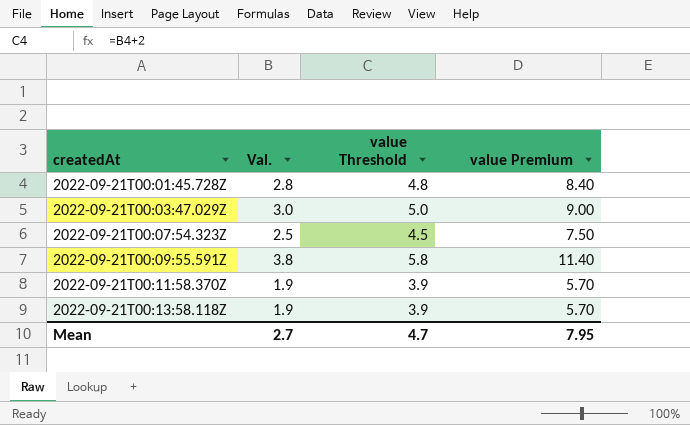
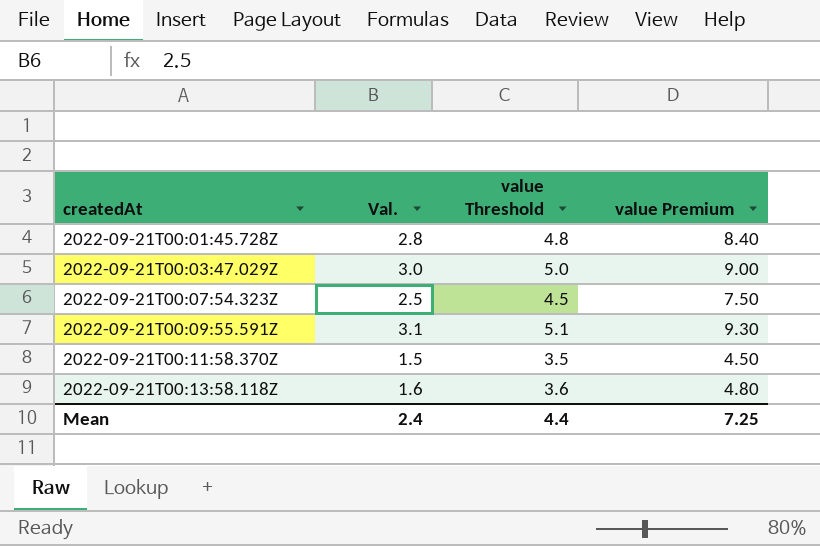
2022-09-21T00:09:55.591Z | Val.: 3.8 -> 3.1
2022-09-21T00:09:55.591Z | value Threshold: 5.8 -> 5.1
2022-09-21T00:09:55.591Z | value Premium: 11.40 -> 9.30
2022-09-21T00:11:58.370Z | Val.: 1.9 -> 1.5
2022-09-21T00:11:58.370Z | value Threshold: 3.9 -> 3.5
2022-09-21T00:11:58.370Z | value Premium: 5.70 -> 4.50
2022-09-21T00:13:58.118Z | Val.: 1.9 -> 1.6
2022-09-21T00:13:58.118Z | value Threshold: 3.9 -> 3.6
2022-09-21T00:13:58.118Z | value Premium: 5.70 -> 4.80
Mean | Val.: 2.7 -> 2.4
Mean | value Threshold: 4.7 -> 4.4
Mean | value Premium: 7.95 -> 7.25

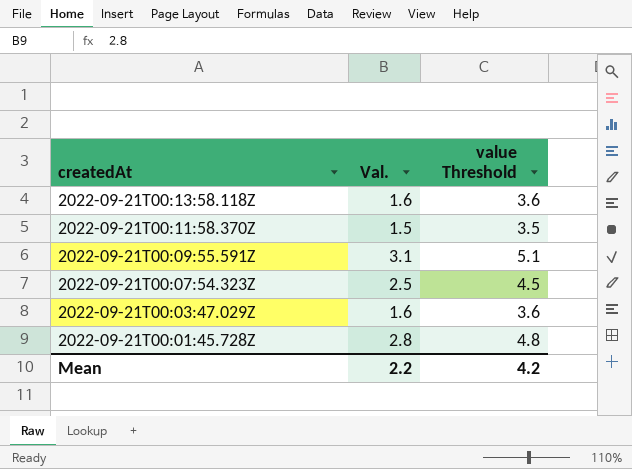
row order: createdAt ascending -> createdAt descending
column value Premium | formula: [Val.] * 3 -> none
2022-09-21T00:03:47.029Z | Val.: 3.0 -> 1.6
2022-09-21T00:03:47.029Z | value Threshold: 5.0 -> 3.6
Mean | Val.: 2.4 -> 2.2
Mean | value Threshold: 4.4 -> 4.2

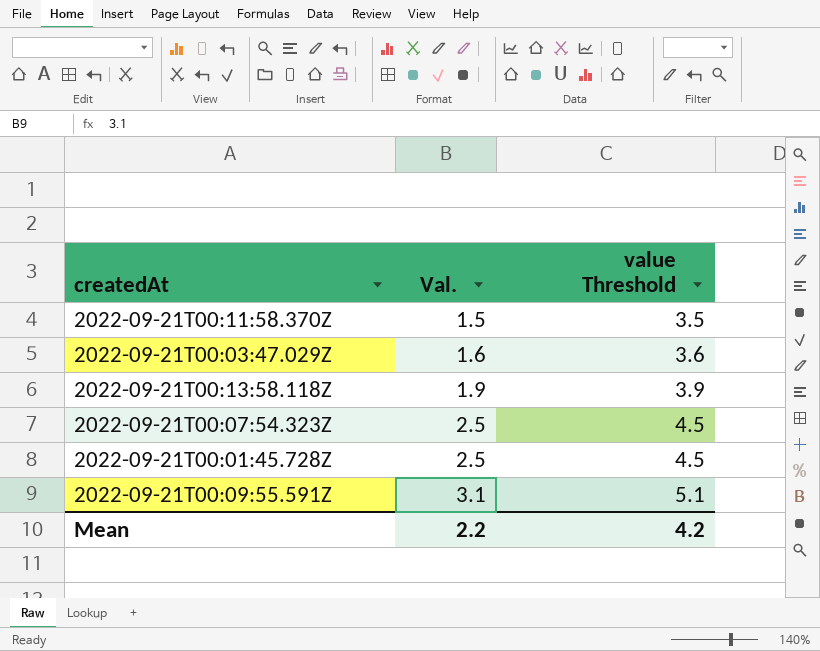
row order: createdAt descending -> Val. ascending
2022-09-21T00:13:58.118Z | Val.: 1.6 -> 1.9
2022-09-21T00:13:58.118Z | value Threshold: 3.6 -> 3.9
2022-09-21T00:01:45.728Z | Val.: 2.8 -> 2.5
2022-09-21T00:01:45.728Z | value Threshold: 4.8 -> 4.5

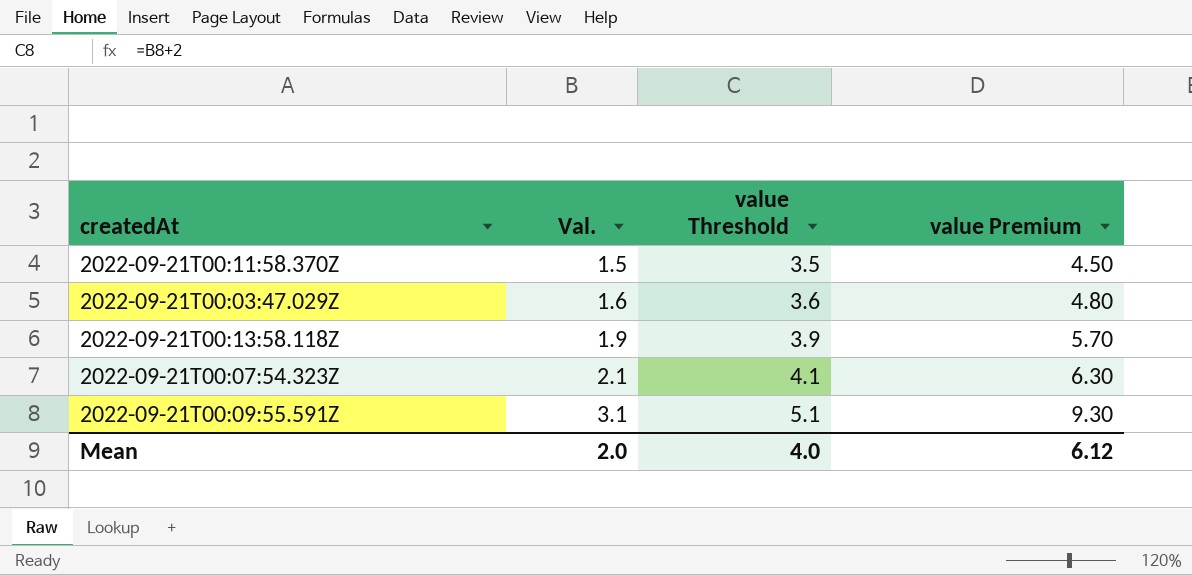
column value Premium | formula: none -> [Val.] * 3
row 2022-09-21T00:01:45.728Z: 2.5 | 4.5 -> none
2022-09-21T00:07:54.323Z | Val.: 2.5 -> 2.1
2022-09-21T00:07:54.323Z | value Threshold: 4.5 -> 4.1
Mean | Val.: 2.2 -> 2.0
Mean | value Threshold: 4.2 -> 4.0

